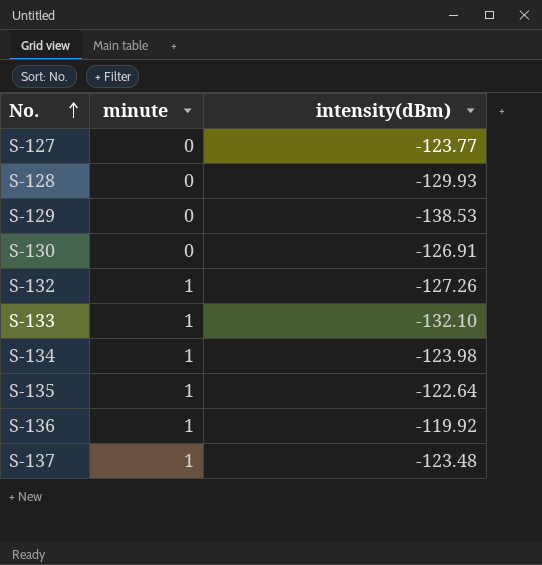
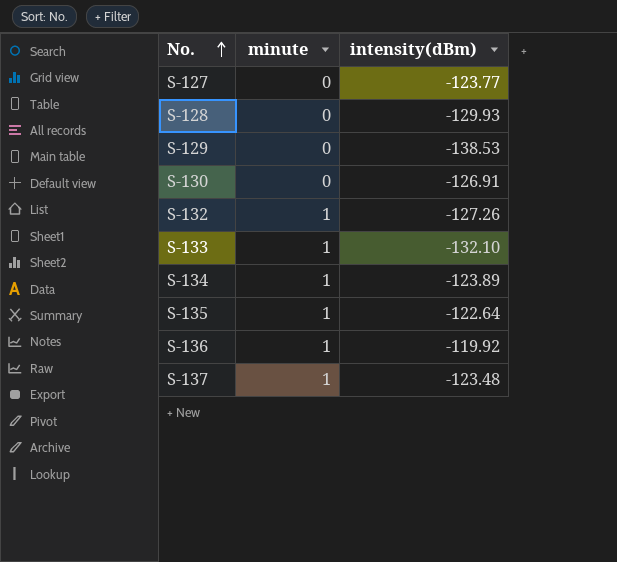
S-134 | intensity(dBm): -123.98 -> -123.89

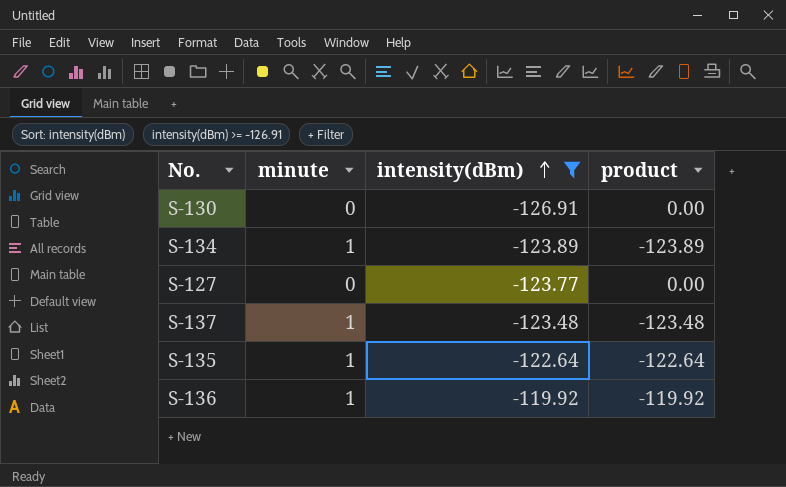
filter: none -> intensity(dBm) >= -126.91
row order: No. ascending -> intensity(dBm) ascending
column product | formula: none -> [minute] * [intensity(dBm)]

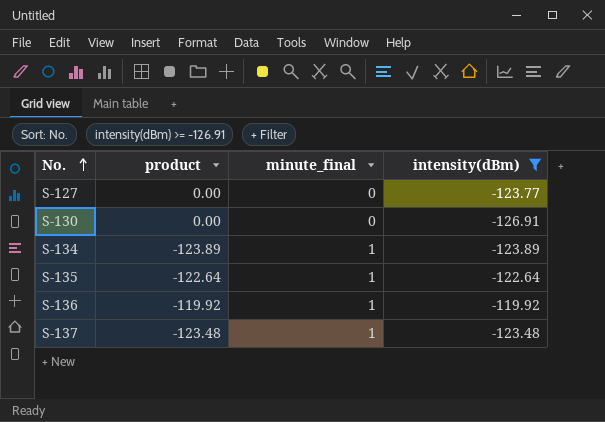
row order: intensity(dBm) ascending -> No. ascending
column product | position: 4 -> 2
column name: minute -> minute_final

